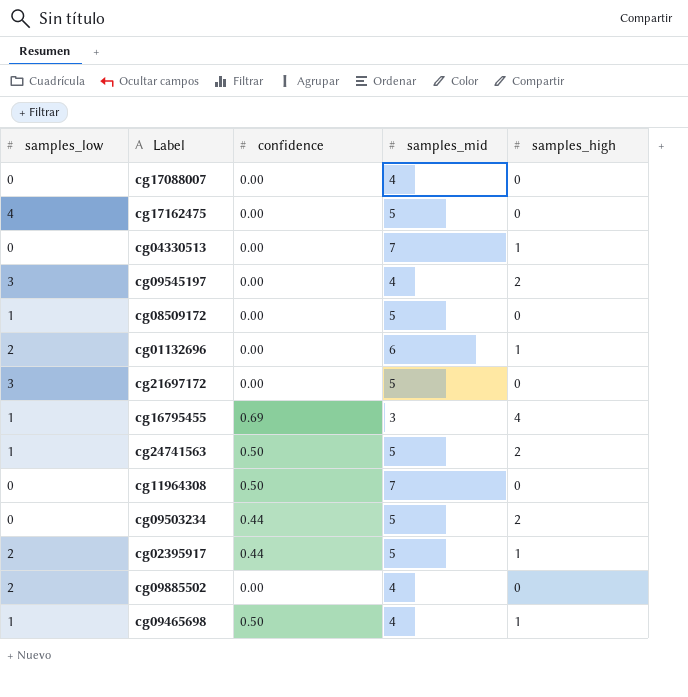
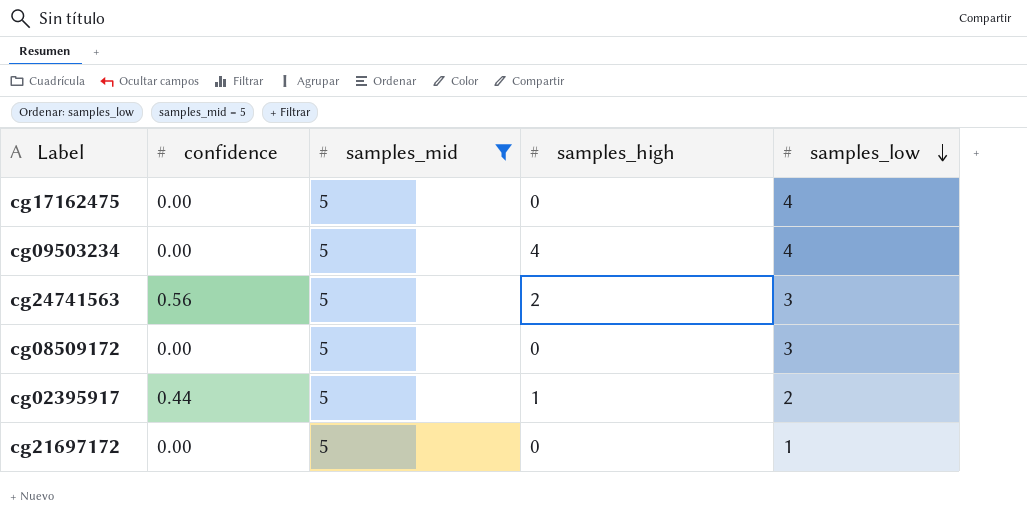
filter: none -> samples_mid = 5
row order: none -> samples_low descending
column samples_low | position: 1 -> 5
cg09503234 | confidence: 0.44 -> 0.00
cg09503234 | samples_high: 2 -> 4
cg09503234 | samples_low: 0 -> 4
cg24741563 | confidence: 0.50 -> 0.56
cg24741563 | samples_low: 1 -> 3
cg08509172 | samples_low: 1 -> 3
cg21697172 | samples_low: 3 -> 1

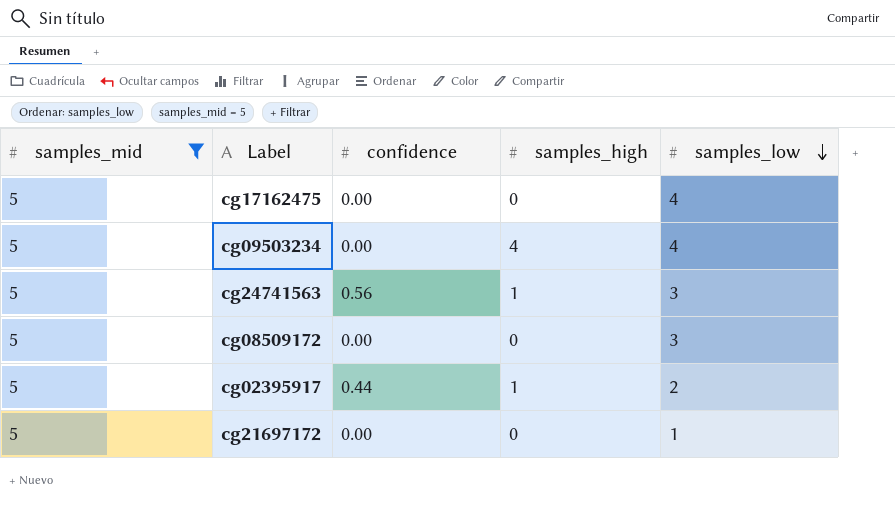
column samples_mid | position: 3 -> 1
cg24741563 | samples_high: 2 -> 1

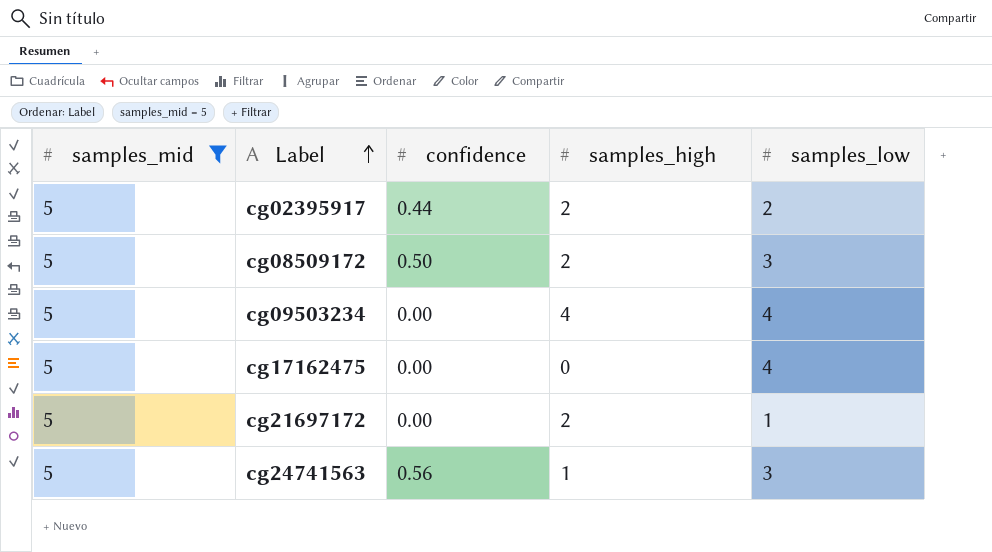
row order: samples_low descending -> Label ascending
cg02395917 | samples_high: 1 -> 2
cg08509172 | confidence: 0.00 -> 0.50
cg08509172 | samples_high: 0 -> 2
cg21697172 | samples_high: 0 -> 2

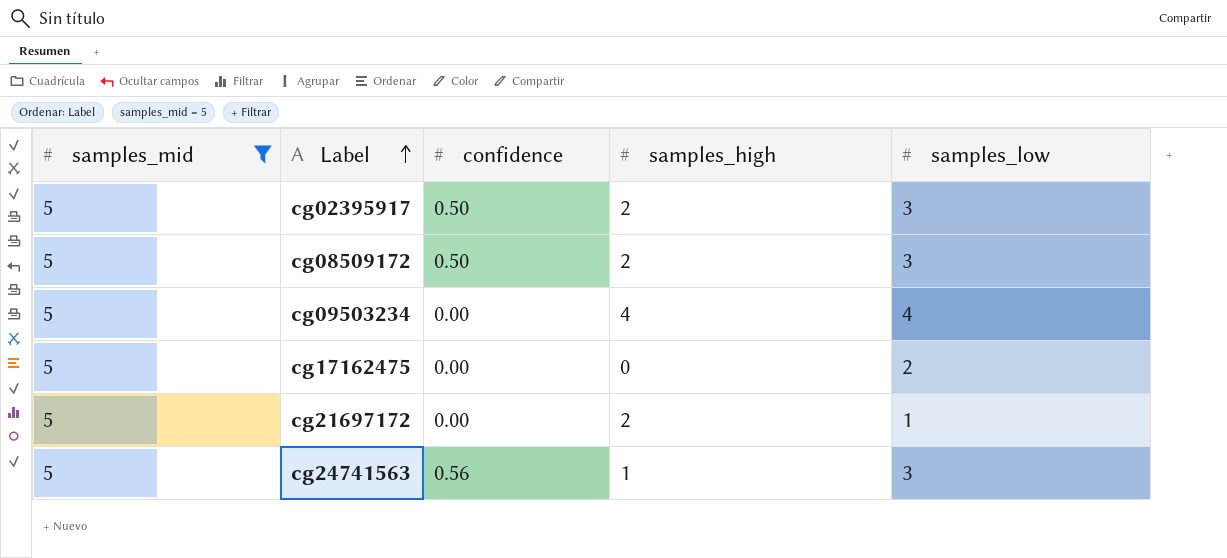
cg02395917 | confidence: 0.44 -> 0.50
cg02395917 | samples_low: 2 -> 3
cg17162475 | samples_low: 4 -> 2

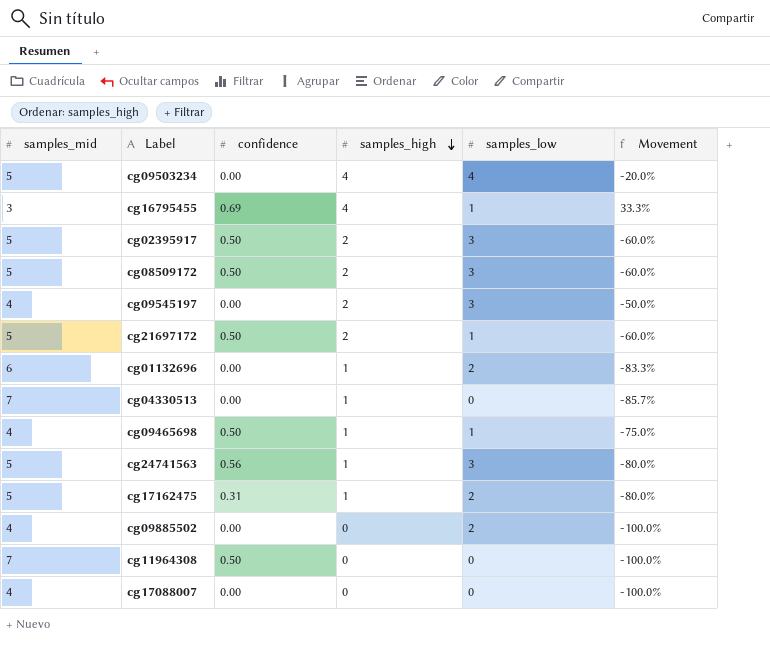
filter: samples_mid = 5 -> none
row order: Label ascending -> samples_high descending
column Movement | formula: none -> ([samples_high] - [samples_mid]) / [samples_mid]
cg21697172 | confidence: 0.00 -> 0.50
cg17162475 | confidence: 0.00 -> 0.31
cg17162475 | samples_high: 0 -> 1

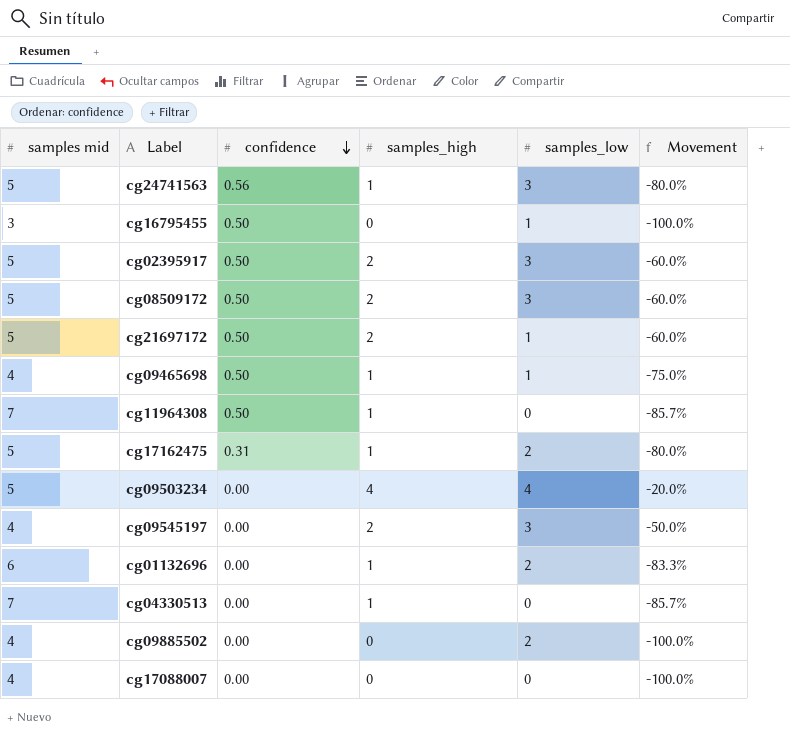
row order: samples_high descending -> confidence descending
column name: samples_mid -> samples mid
cg16795455 | confidence: 0.69 -> 0.50
cg16795455 | samples_high: 4 -> 0
cg16795455 | Movement: 33.3% -> -100.0%
cg11964308 | samples_high: 0 -> 1
cg11964308 | Movement: -100.0% -> -85.7%

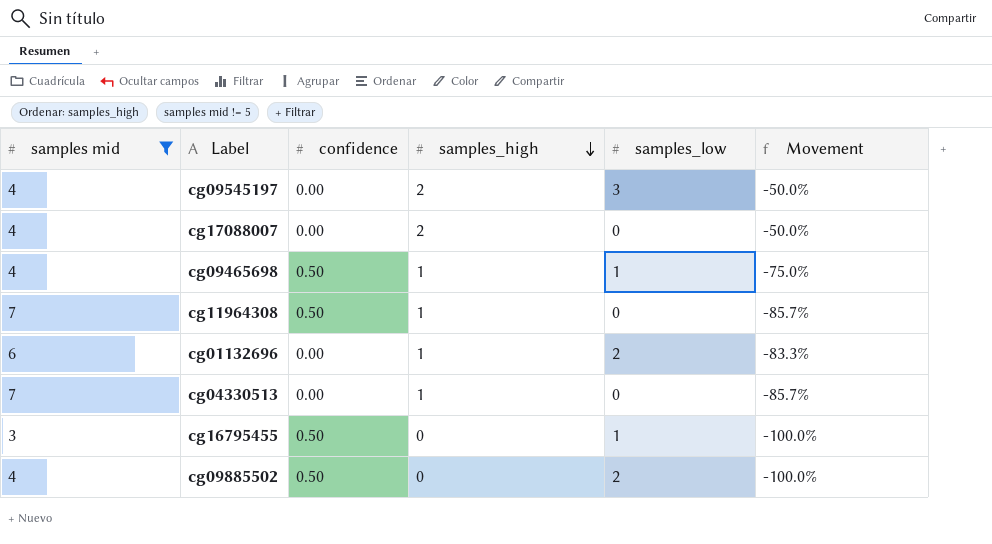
filter: none -> samples mid != 5
row order: confidence descending -> samples_high descending
cg17088007 | samples_high: 0 -> 2
cg17088007 | Movement: -100.0% -> -50.0%
cg09885502 | confidence: 0.00 -> 0.50

